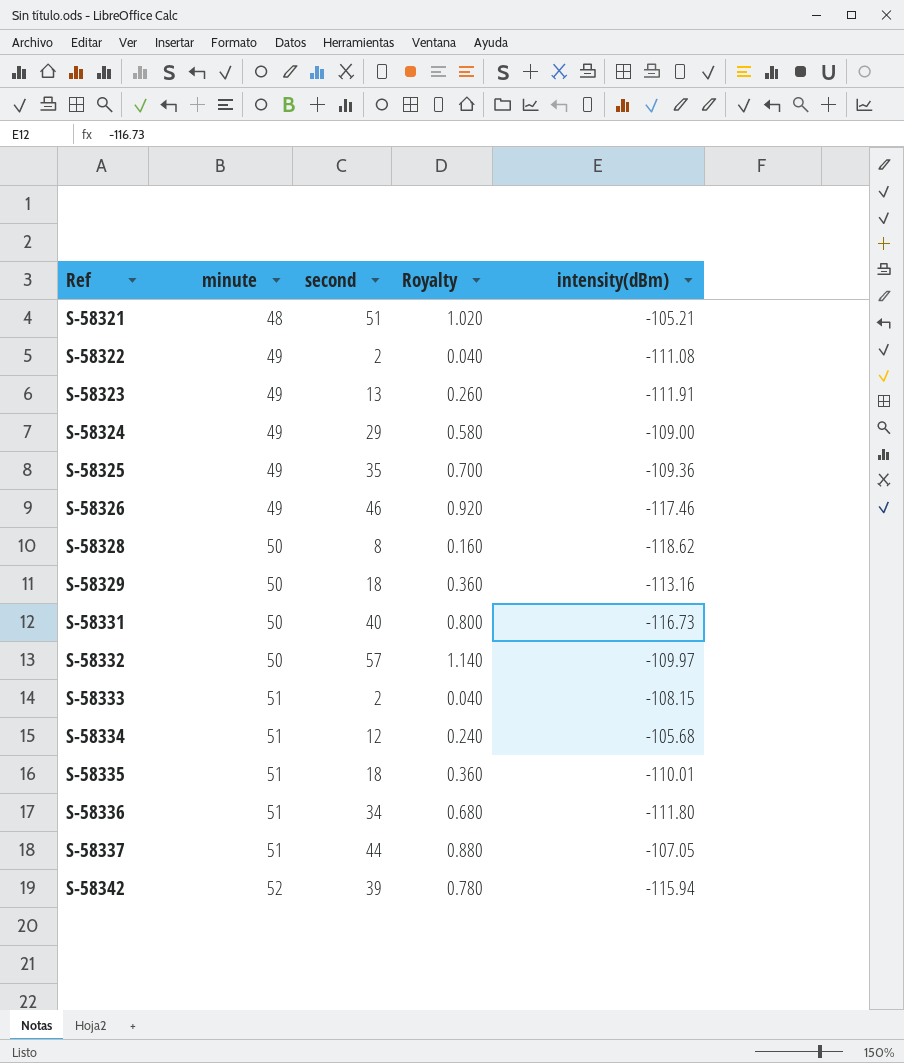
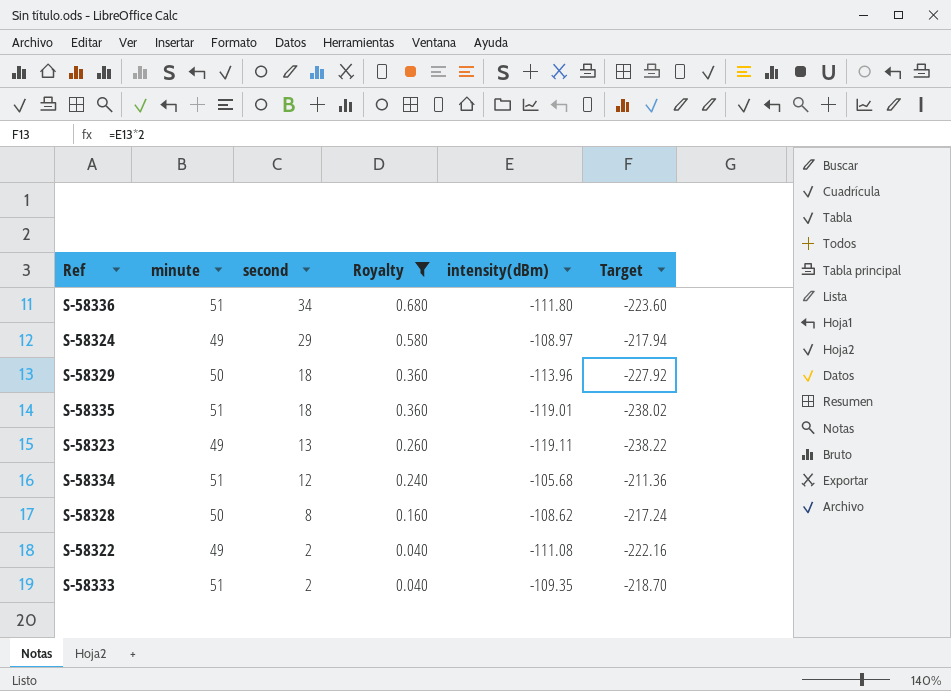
filter: none -> Royalty <= 0.680
row order: Ref ascending -> second descending
column Target | formula: none -> [intensity(dBm)] * 2
S-58324 | intensity(dBm): -109.00 -> -108.97
S-58329 | intensity(dBm): -113.16 -> -113.96
S-58335 | intensity(dBm): -110.01 -> -119.01
S-58323 | intensity(dBm): -111.91 -> -119.11
S-58328 | intensity(dBm): -118.62 -> -108.62
S-58333 | intensity(dBm): -108.15 -> -109.35

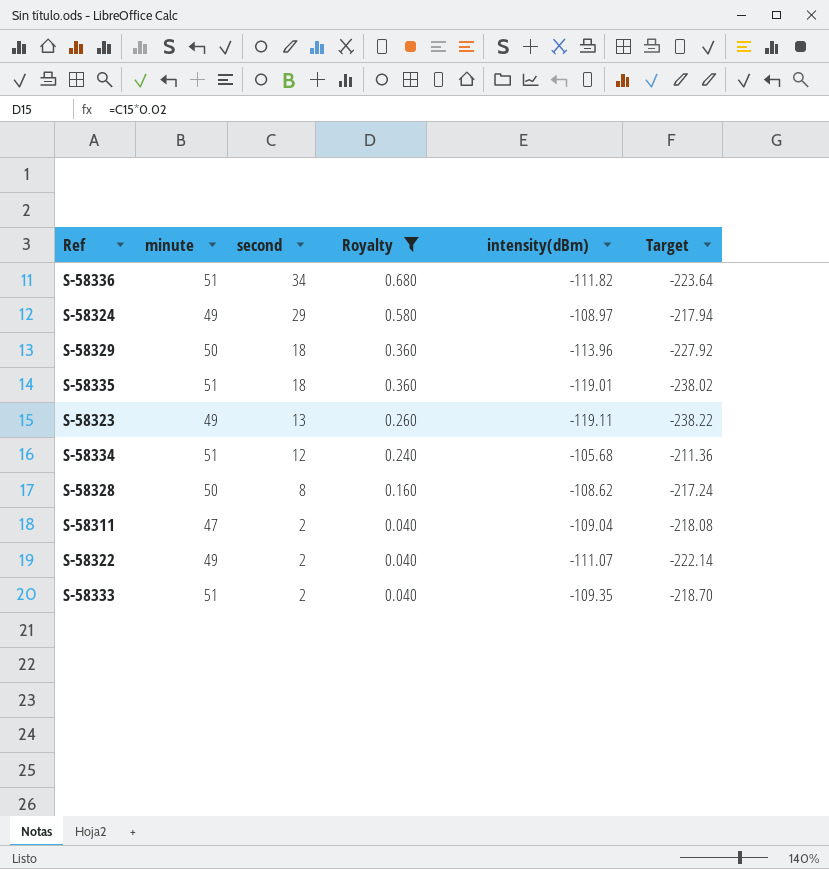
S-58336 | intensity(dBm): -111.80 -> -111.82
S-58336 | Target: -223.60 -> -223.64
row S-58311: none -> 47 | 2 | 0.040 | -109.04 | -218.08
S-58322 | intensity(dBm): -111.08 -> -111.07
S-58322 | Target: -222.16 -> -222.14

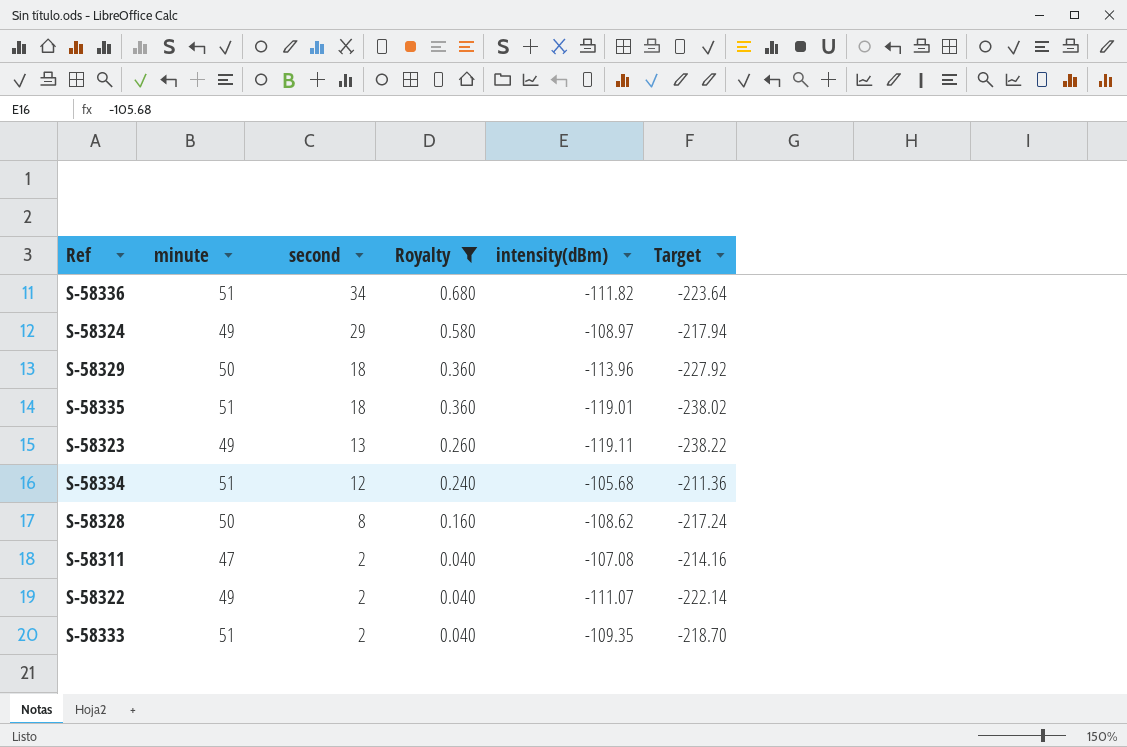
S-58311 | intensity(dBm): -109.04 -> -107.08
S-58311 | Target: -218.08 -> -214.16

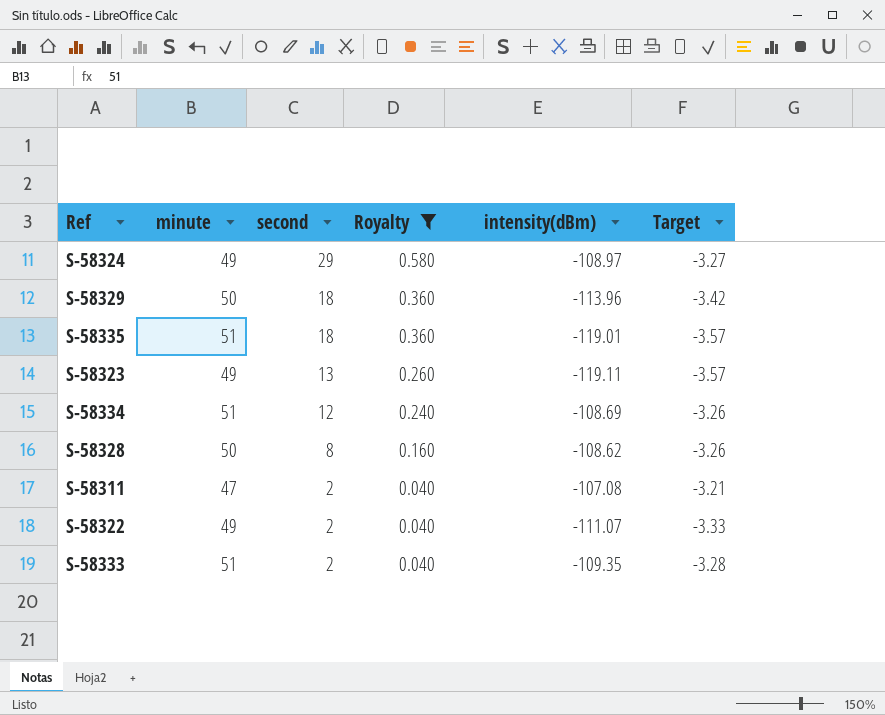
column Target | formula: [intensity(dBm)] * 2 -> [intensity(dBm)] * 0.03
row S-58336: 51 | 34 | 0.680 | -111.82 | -223.64 -> none
S-58334 | intensity(dBm): -105.68 -> -108.69

